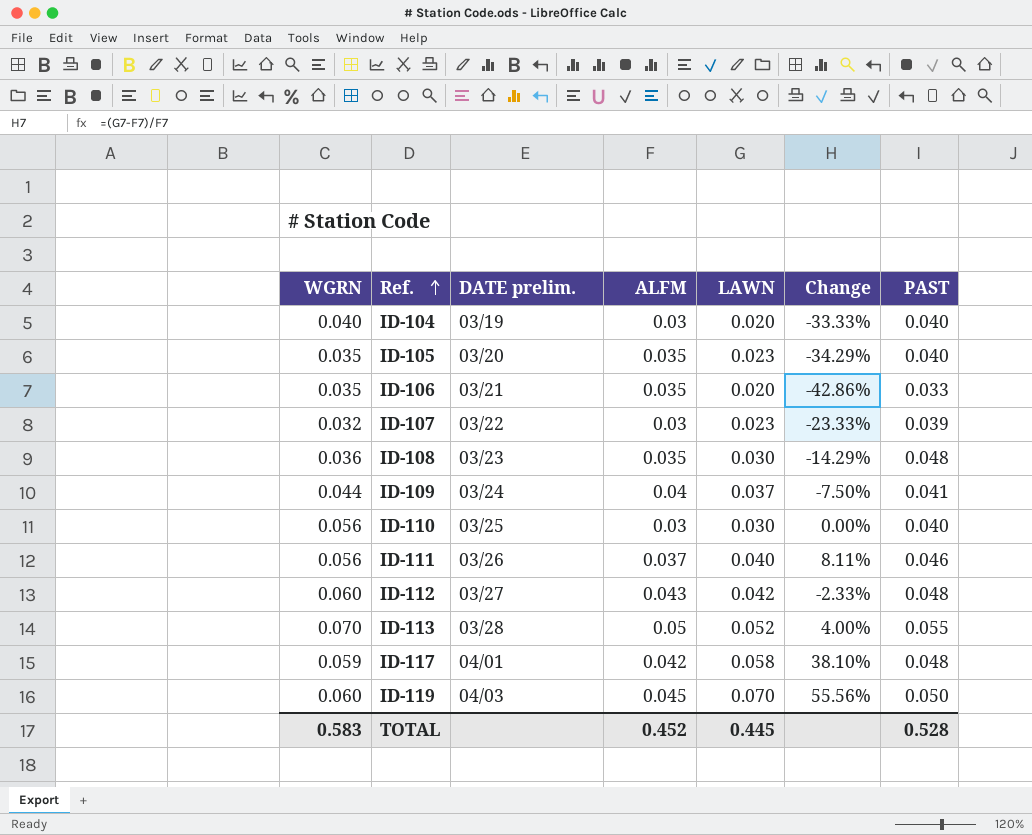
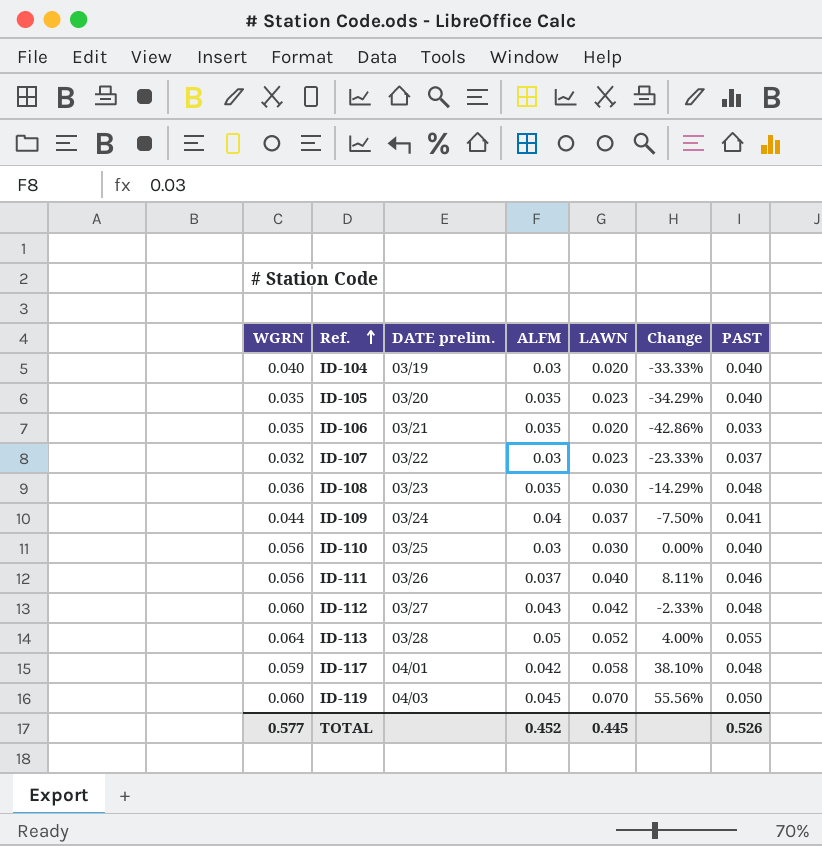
ID-107 | PAST: 0.039 -> 0.037
ID-113 | WGRN: 0.070 -> 0.064
TOTAL | WGRN: 0.583 -> 0.577
TOTAL | PAST: 0.528 -> 0.526

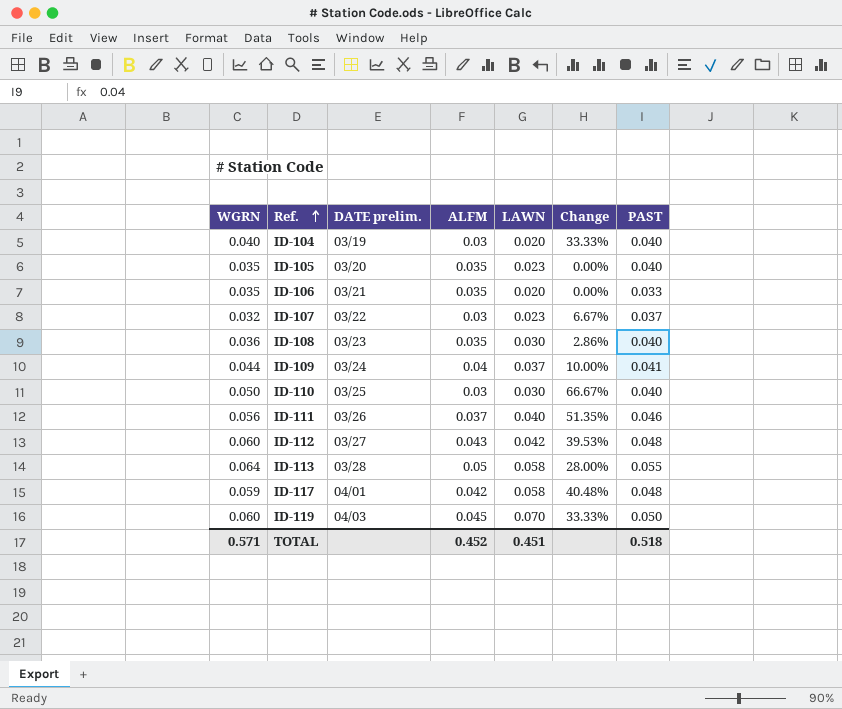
column Change | formula: ([LAWN] - [ALFM]) / [ALFM] -> ([WGRN] - [ALFM]) / [ALFM]
ID-108 | PAST: 0.048 -> 0.040
ID-110 | WGRN: 0.056 -> 0.050
ID-113 | LAWN: 0.052 -> 0.058
TOTAL | WGRN: 0.577 -> 0.571
TOTAL | LAWN: 0.445 -> 0.451
TOTAL | PAST: 0.526 -> 0.518

